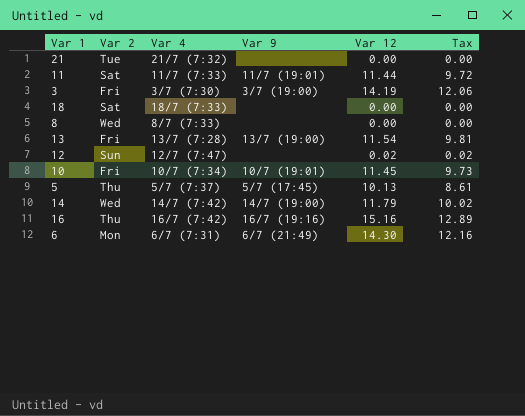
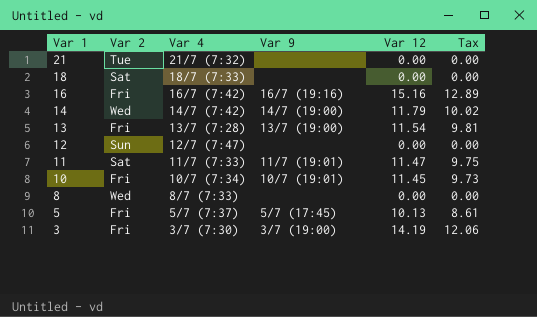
row order: none -> Var 1 descending
row 6: Mon | 6/7 (7:31) | 6/7 (21:49) | 14.30 | 12.16 -> none
16 | Var 2: Thu -> Fri
12 | Var 12: 0.02 -> 0.00
12 | Tax: 0.02 -> 0.00
11 | Var 12: 11.44 -> 11.47
11 | Tax: 9.72 -> 9.75
5 | Var 2: Thu -> Fri

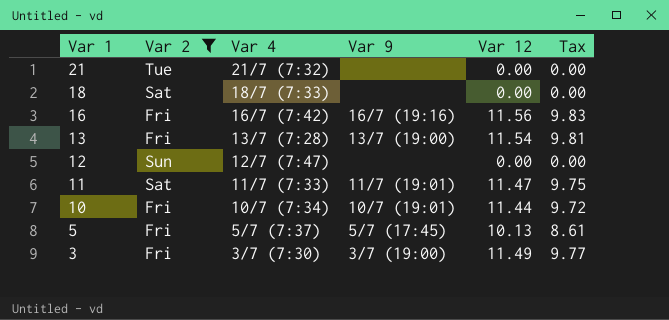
filter: none -> Var 2 != Wed
16 | Var 12: 15.16 -> 11.56
16 | Tax: 12.89 -> 9.83
10 | Var 12: 11.45 -> 11.44
10 | Tax: 9.73 -> 9.72
3 | Var 12: 14.19 -> 11.49
3 | Tax: 12.06 -> 9.77

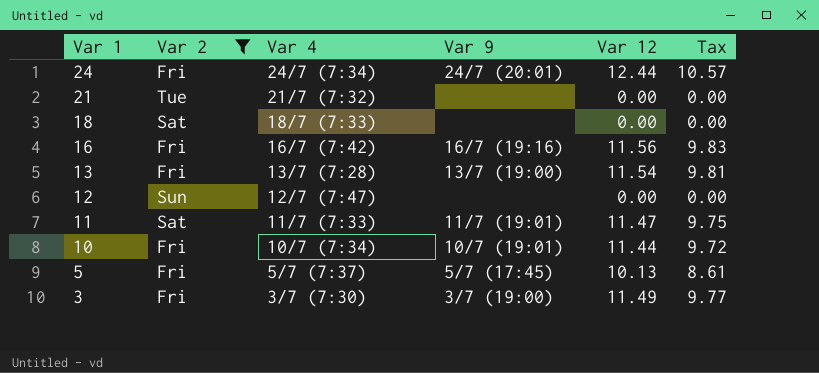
row 24: none -> Fri | 24/7 (7:34) | 24/7 (20:01) | 12.44 | 10.57

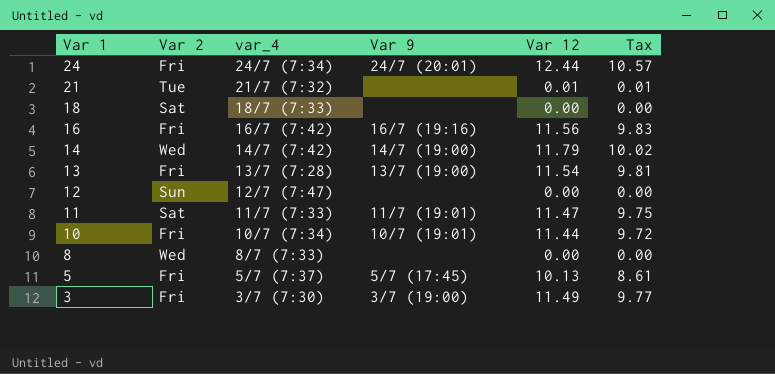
filter: Var 2 != Wed -> none
column name: Var 4 -> var_4
21 | Var 12: 0.00 -> 0.01
21 | Tax: 0.00 -> 0.01

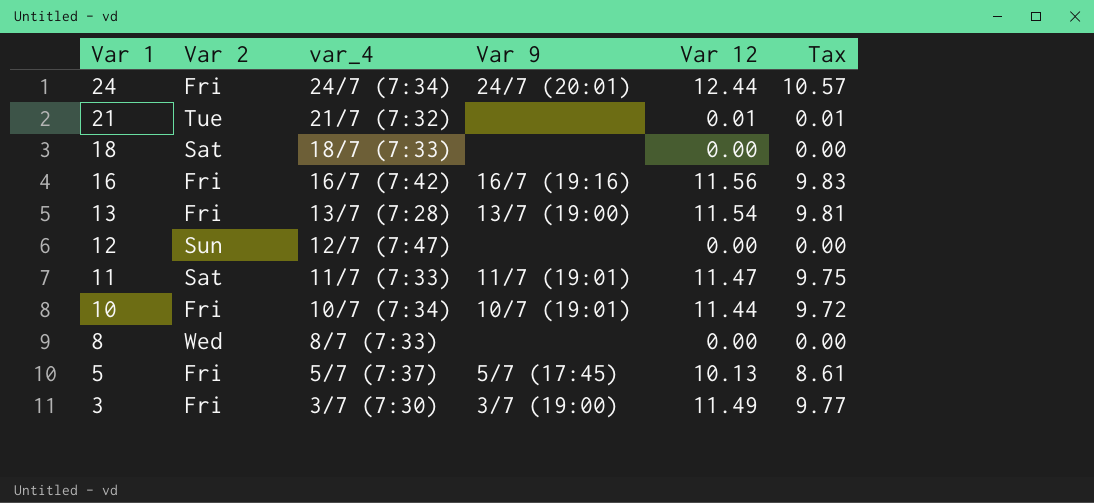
row 14: Wed | 14/7 (7:42) | 14/7 (19:00) | 11.79 | 10.02 -> none

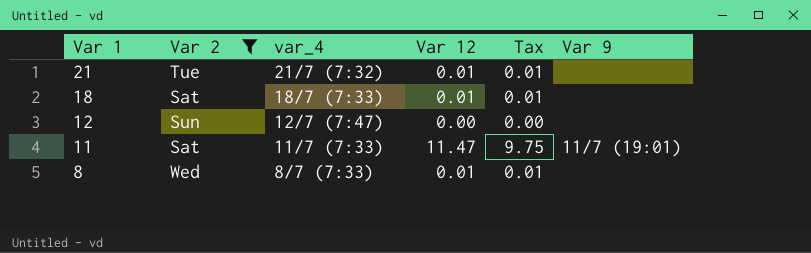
filter: none -> Var 2 != Fri
column Var 9 | position: 4 -> 6
18 | Var 12: 0.00 -> 0.01
18 | Tax: 0.00 -> 0.01
8 | Var 12: 0.00 -> 0.01
8 | Tax: 0.00 -> 0.01

